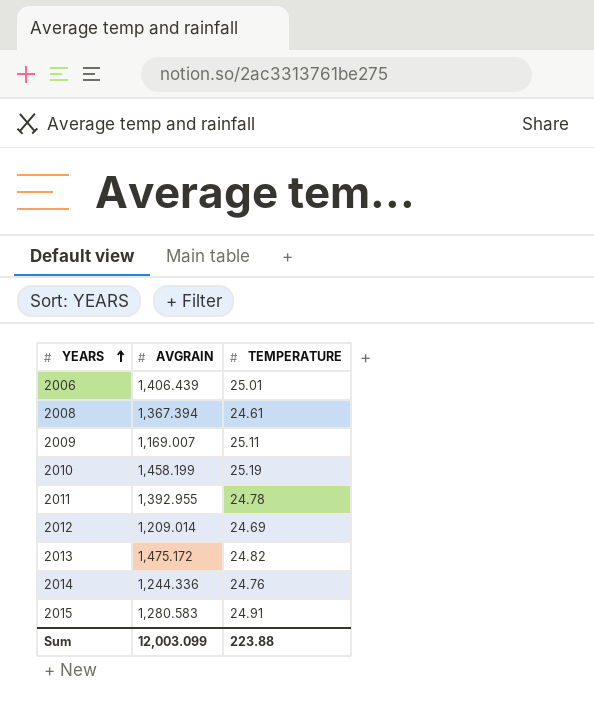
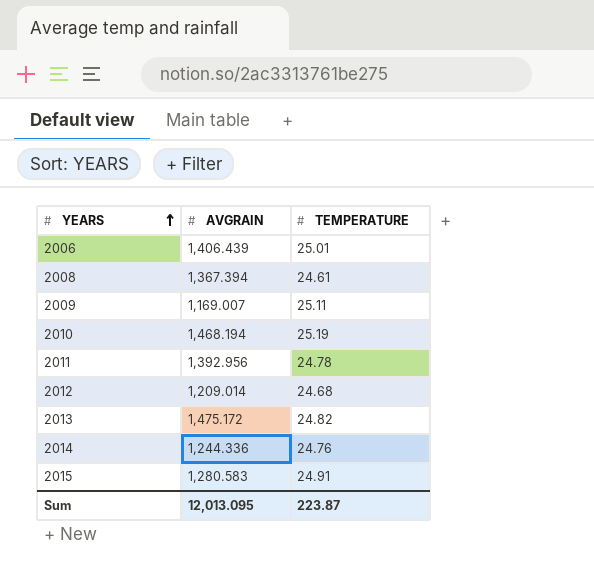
2010 | AVGRAIN: 1,458.199 -> 1,468.194
2011 | AVGRAIN: 1,392.955 -> 1,392.956
2012 | TEMPERATURE: 24.69 -> 24.68
Sum | AVGRAIN: 12,003.099 -> 12,013.095
Sum | TEMPERATURE: 223.88 -> 223.87

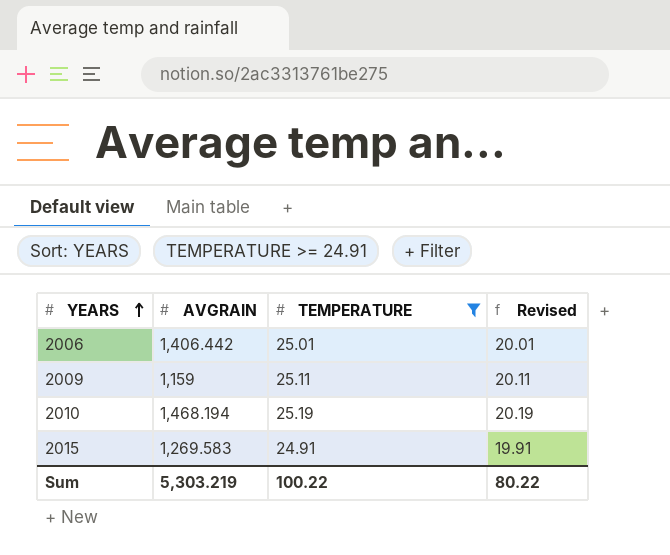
filter: none -> TEMPERATURE >= 24.91
column Revised | formula: none -> [TEMPERATURE] - 5
2006 | AVGRAIN: 1,406.439 -> 1,406.442
2009 | AVGRAIN: 1,169.007 -> 1,159
2015 | AVGRAIN: 1,280.583 -> 1,269.583
Sum | AVGRAIN: 12,013.095 -> 5,303.219
Sum | TEMPERATURE: 223.87 -> 100.22

